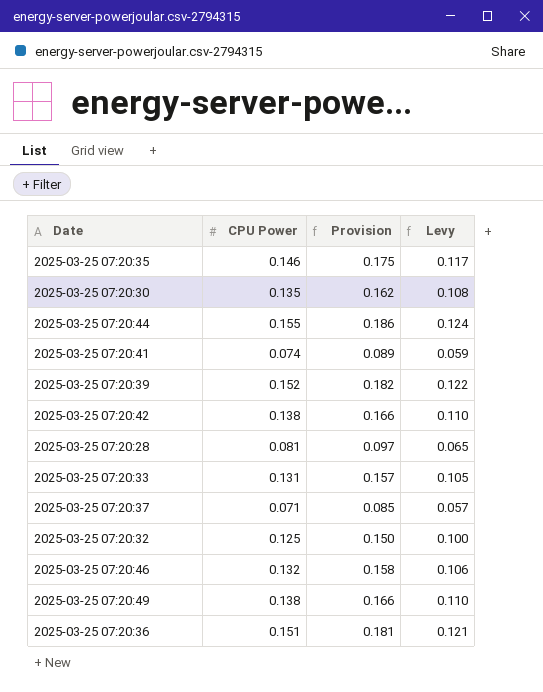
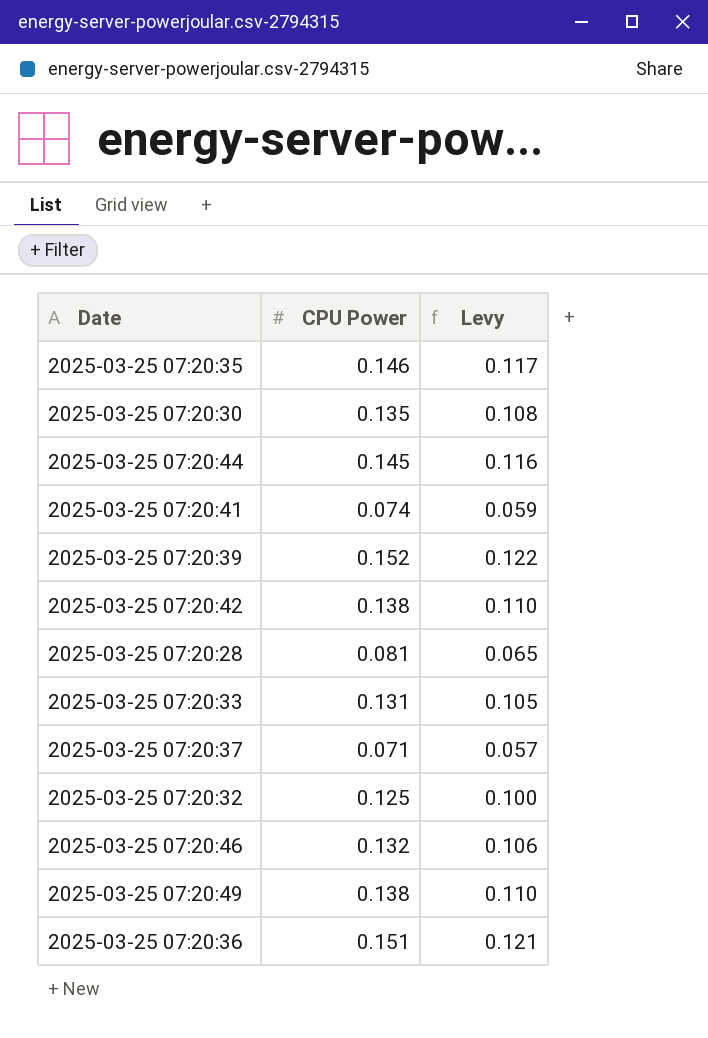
column Provision | formula: [CPU Power] * 1.2 -> none
2025-03-25 07:20:44 | CPU Power: 0.155 -> 0.145
2025-03-25 07:20:44 | Levy: 0.124 -> 0.116

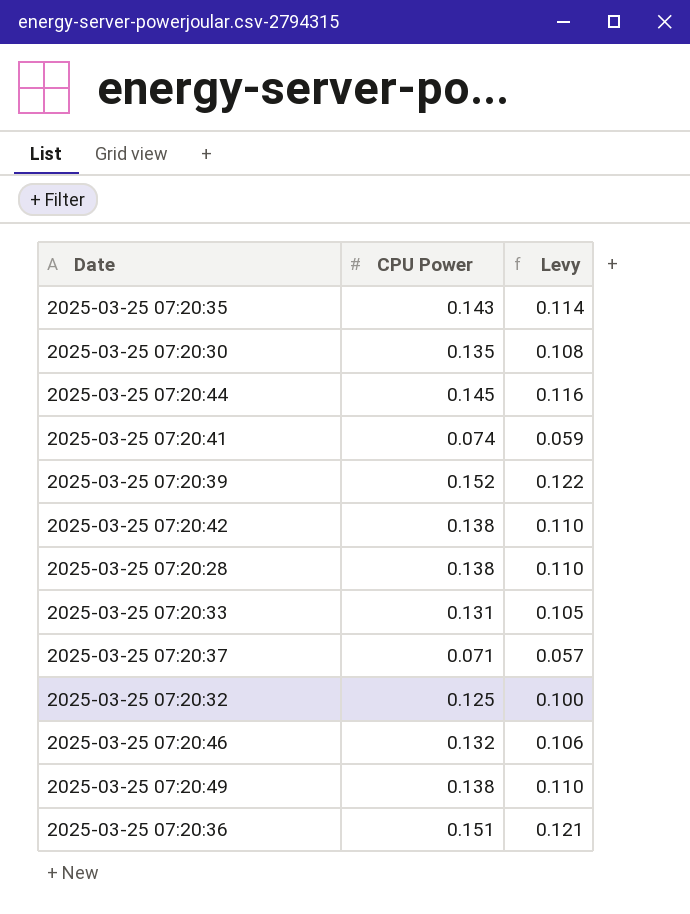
2025-03-25 07:20:35 | CPU Power: 0.146 -> 0.143
2025-03-25 07:20:35 | Levy: 0.117 -> 0.114
2025-03-25 07:20:28 | CPU Power: 0.081 -> 0.138
2025-03-25 07:20:28 | Levy: 0.065 -> 0.110

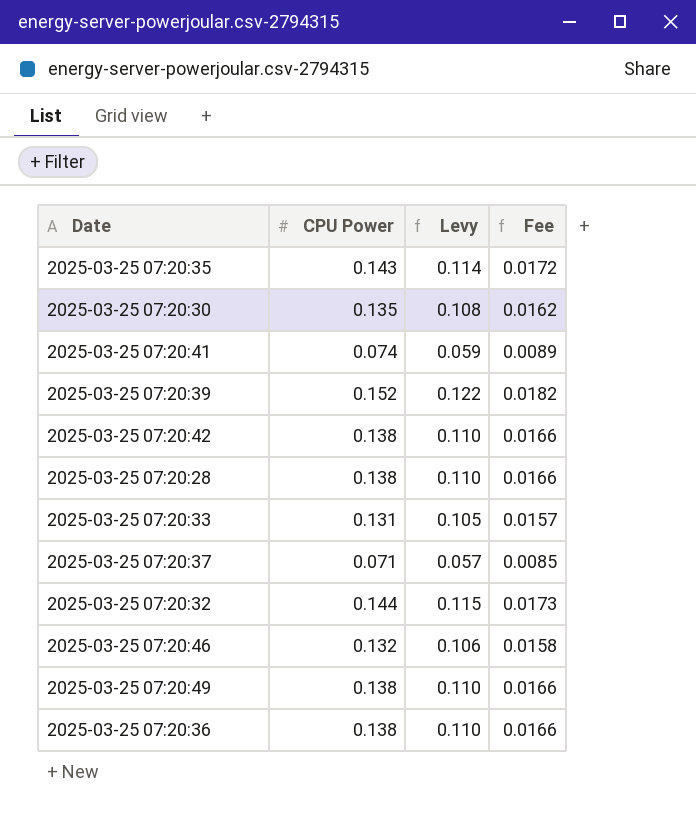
column Fee | formula: none -> [CPU Power] * 0.12
row 2025-03-25 07:20:44: 0.145 | 0.116 -> none
2025-03-25 07:20:32 | CPU Power: 0.125 -> 0.144
2025-03-25 07:20:32 | Levy: 0.100 -> 0.115
2025-03-25 07:20:36 | CPU Power: 0.151 -> 0.138
2025-03-25 07:20:36 | Levy: 0.121 -> 0.110

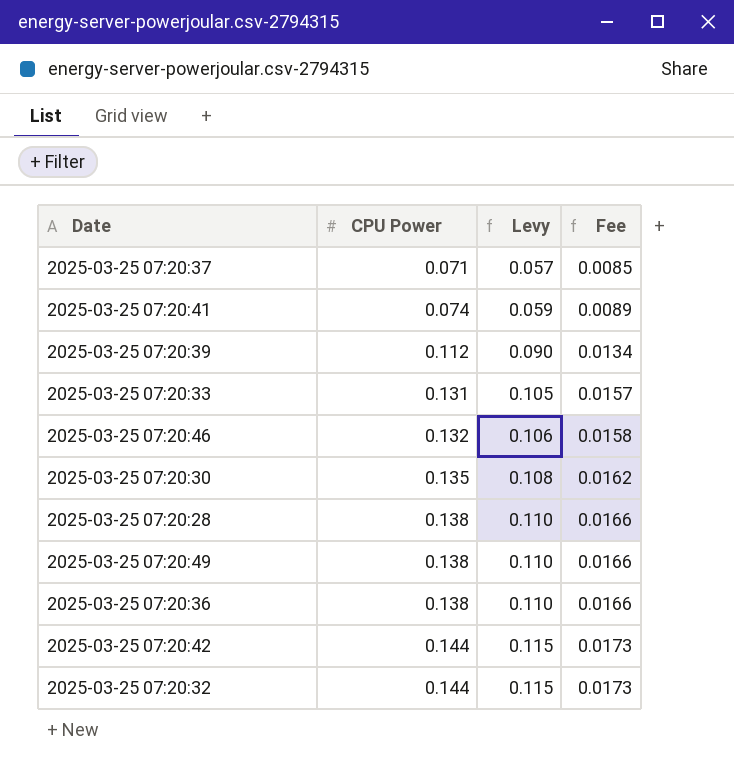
row order: none -> CPU Power ascending
row 2025-03-25 07:20:35: 0.143 | 0.114 | 0.0172 -> none
2025-03-25 07:20:39 | CPU Power: 0.152 -> 0.112
2025-03-25 07:20:39 | Levy: 0.122 -> 0.090
2025-03-25 07:20:39 | Fee: 0.0182 -> 0.0134
2025-03-25 07:20:42 | CPU Power: 0.138 -> 0.144
2025-03-25 07:20:42 | Levy: 0.110 -> 0.115
2025-03-25 07:20:42 | Fee: 0.0166 -> 0.0173

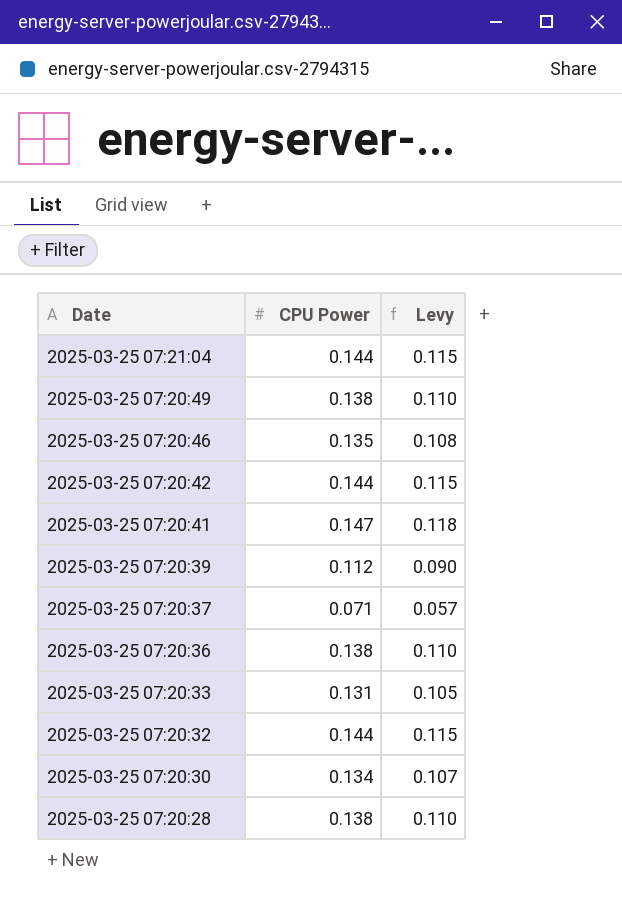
row order: CPU Power ascending -> Date descending
column Fee | formula: [CPU Power] * 0.12 -> none
row 2025-03-25 07:21:04: none -> 0.144 | 0.115
2025-03-25 07:20:46 | CPU Power: 0.132 -> 0.135
2025-03-25 07:20:46 | Levy: 0.106 -> 0.108
2025-03-25 07:20:41 | CPU Power: 0.074 -> 0.147
2025-03-25 07:20:41 | Levy: 0.059 -> 0.118
2025-03-25 07:20:30 | CPU Power: 0.135 -> 0.134
2025-03-25 07:20:30 | Levy: 0.108 -> 0.107

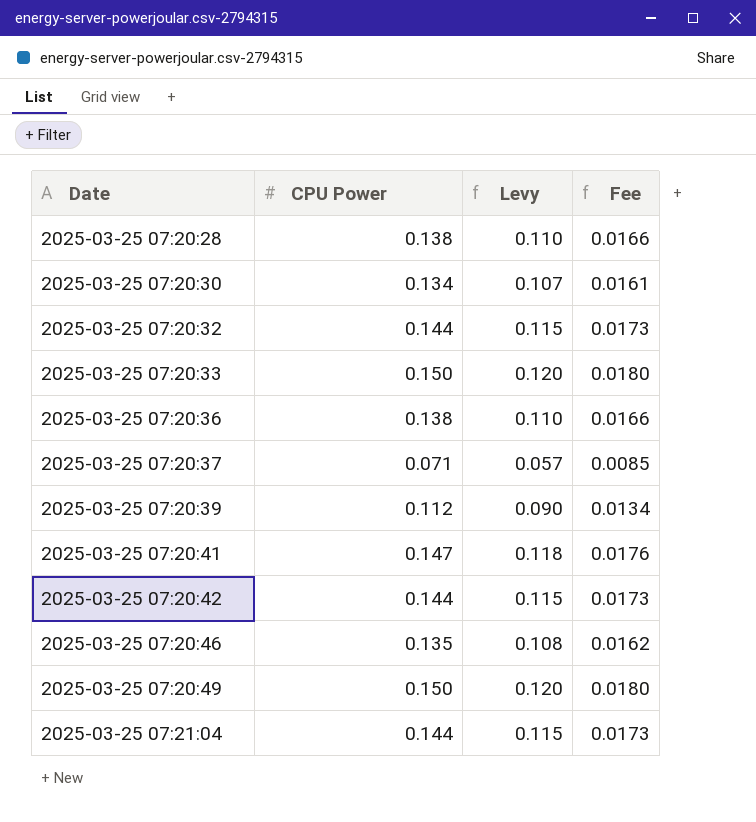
row order: Date descending -> Date ascending
column Fee | formula: none -> [CPU Power] * 0.12
2025-03-25 07:20:33 | CPU Power: 0.131 -> 0.150
2025-03-25 07:20:33 | Levy: 0.105 -> 0.120
2025-03-25 07:20:49 | CPU Power: 0.138 -> 0.150
2025-03-25 07:20:49 | Levy: 0.110 -> 0.120

